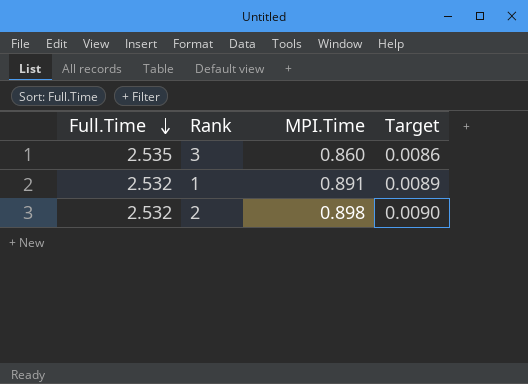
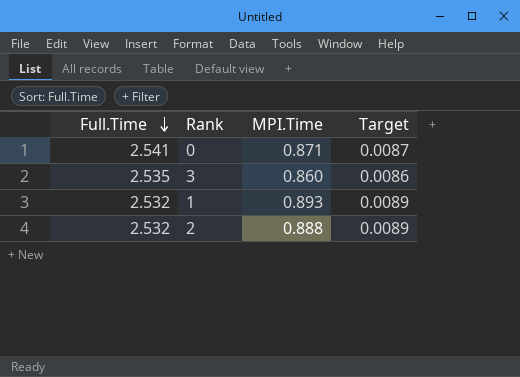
row 0: none -> 2.541 | 0.871 | 0.0087
1 | MPI.Time: 0.891 -> 0.893
2 | MPI.Time: 0.898 -> 0.888
2 | Target: 0.0090 -> 0.0089

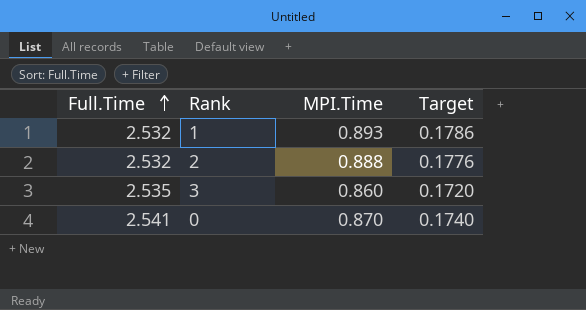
row order: Full.Time descending -> Full.Time ascending
column Target | formula: [MPI.Time] * 0.01 -> [MPI.Time] * 0.2
0 | MPI.Time: 0.871 -> 0.870

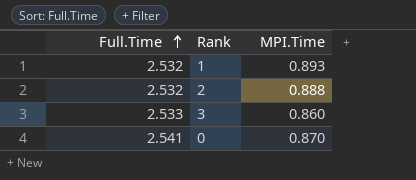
column Target | formula: [MPI.Time] * 0.2 -> none
3 | Full.Time: 2.535 -> 2.533

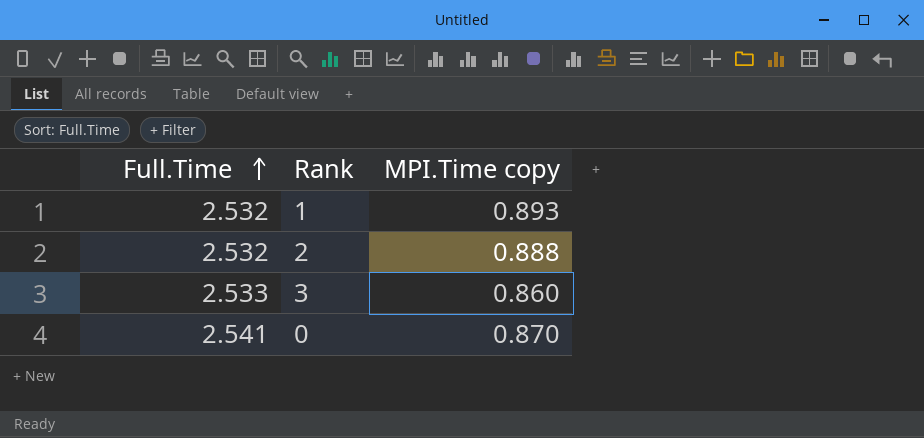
column name: MPI.Time -> MPI.Time copy

